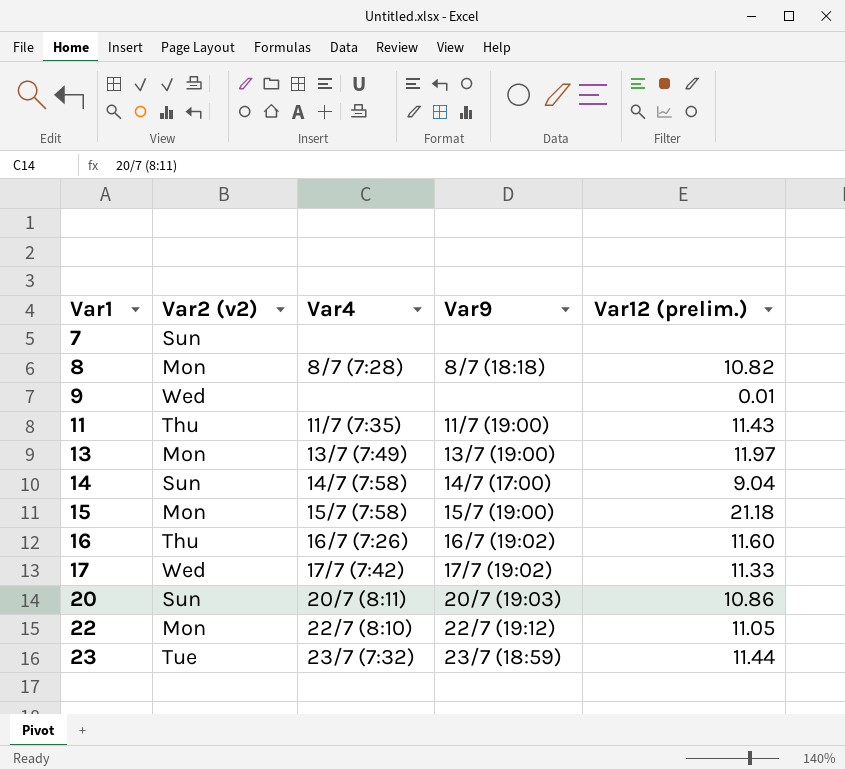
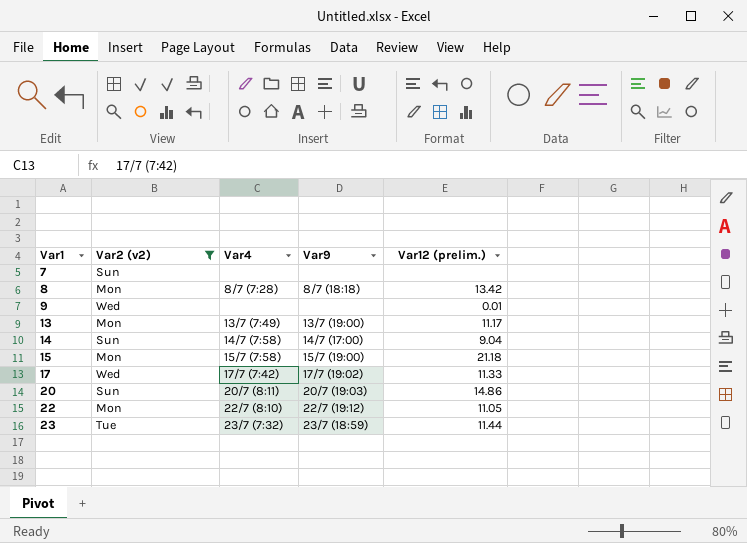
filter: none -> Var2 (v2) != Thu
8 | Var12 (prelim.): 10.82 -> 13.42
13 | Var12 (prelim.): 11.97 -> 11.17
20 | Var12 (prelim.): 10.86 -> 14.86

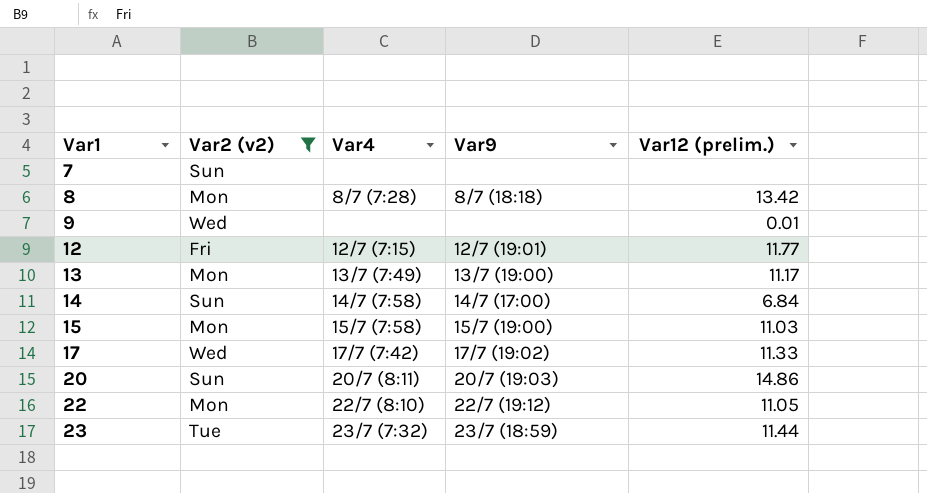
row 12: none -> Fri | 12/7 (7:15) | 12/7 (19:01) | 11.77
14 | Var12 (prelim.): 9.04 -> 6.84
15 | Var12 (prelim.): 21.18 -> 11.03

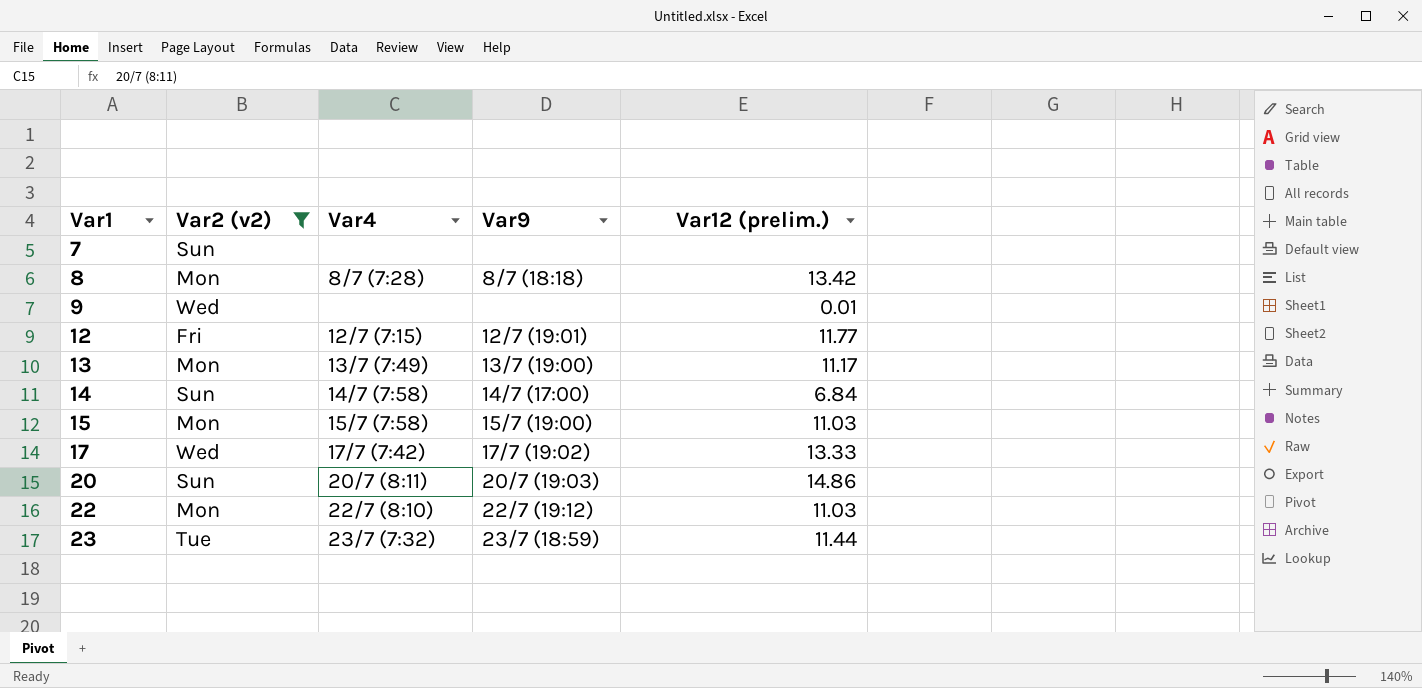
17 | Var12 (prelim.): 11.33 -> 13.33
22 | Var12 (prelim.): 11.05 -> 11.03

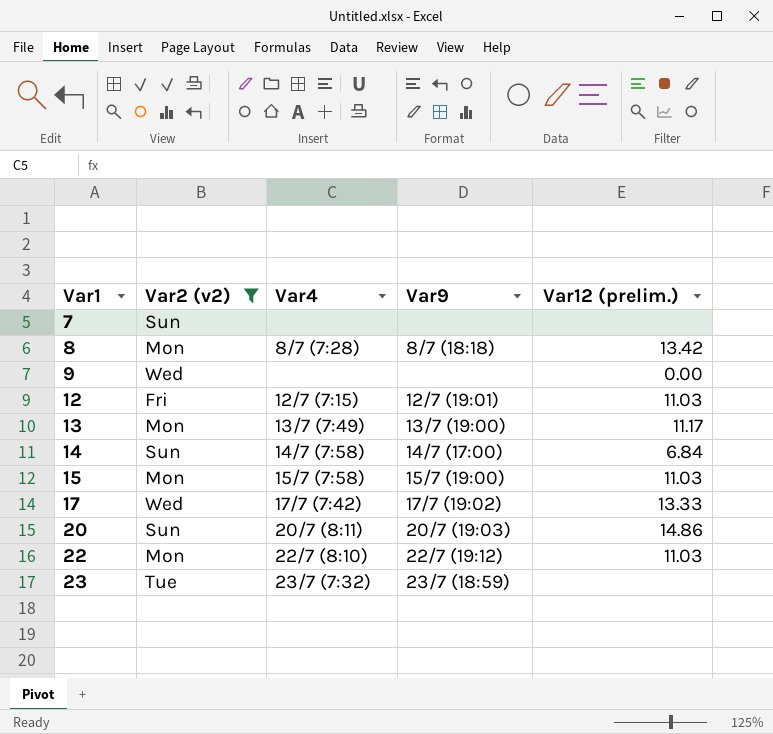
9 | Var12 (prelim.): 0.01 -> 0.00
12 | Var12 (prelim.): 11.77 -> 11.03
23 | Var12 (prelim.): 11.44 -> none

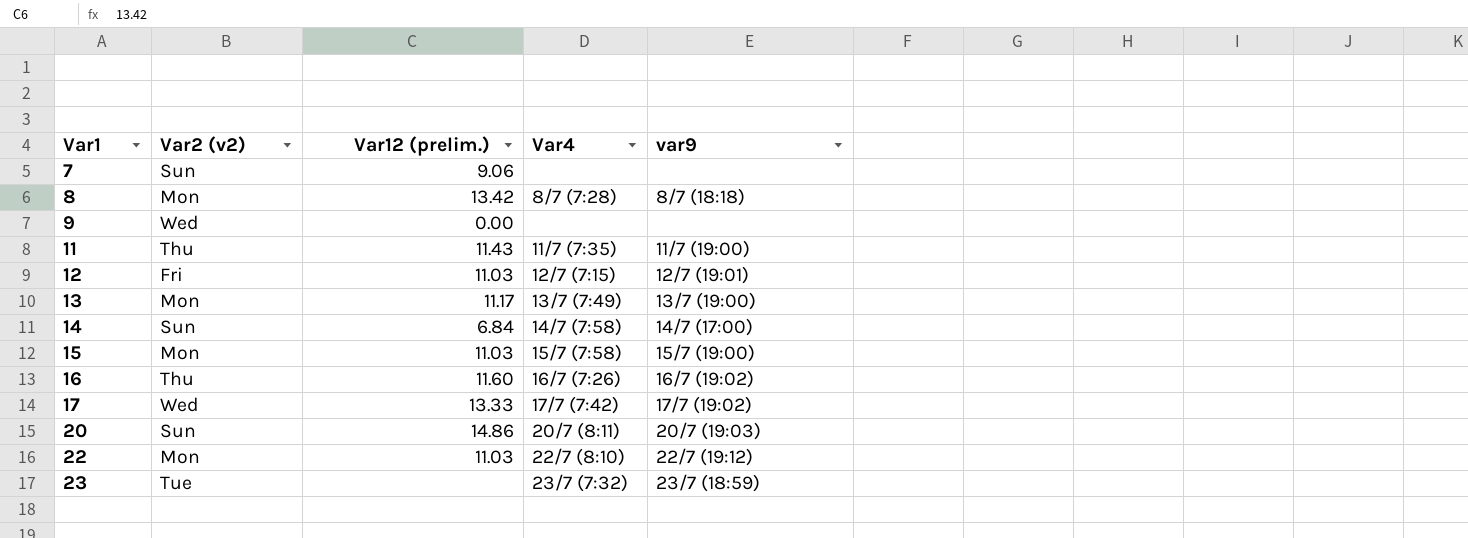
filter: Var2 (v2) != Thu -> none
column Var12 (prelim.) | position: 5 -> 3
column name: Var9 -> var9
7 | Var12 (prelim.): none -> 9.06

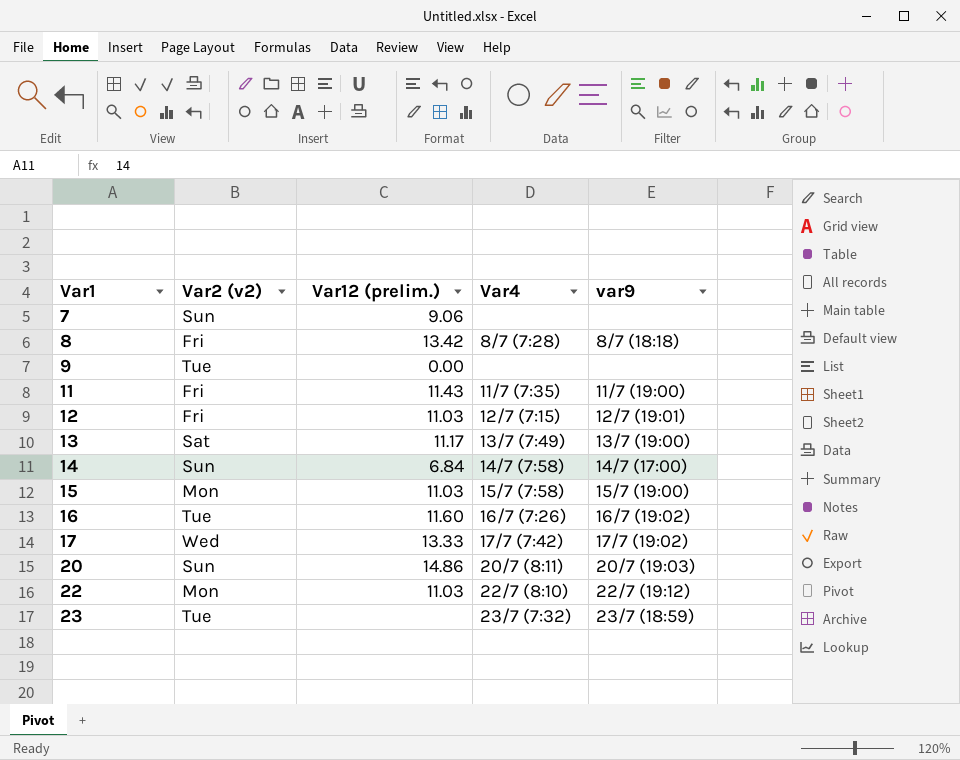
8 | Var2 (v2): Mon -> Fri
9 | Var2 (v2): Wed -> Tue
11 | Var2 (v2): Thu -> Fri
13 | Var2 (v2): Mon -> Sat
16 | Var2 (v2): Thu -> Tue

